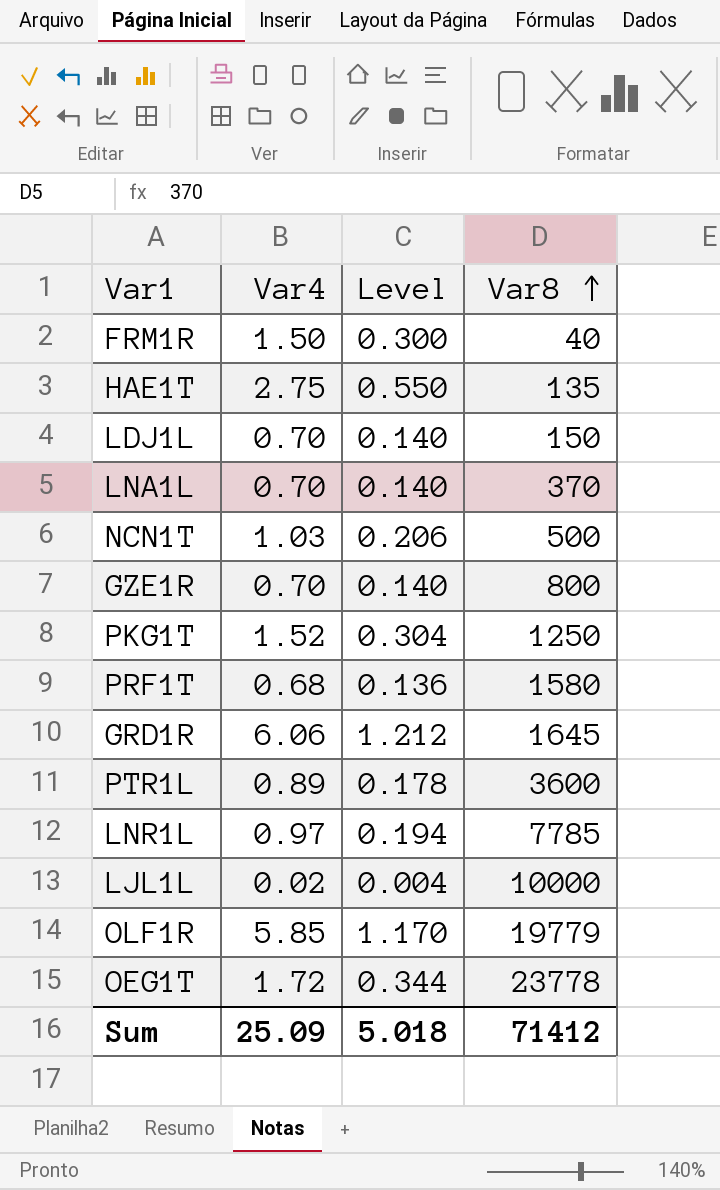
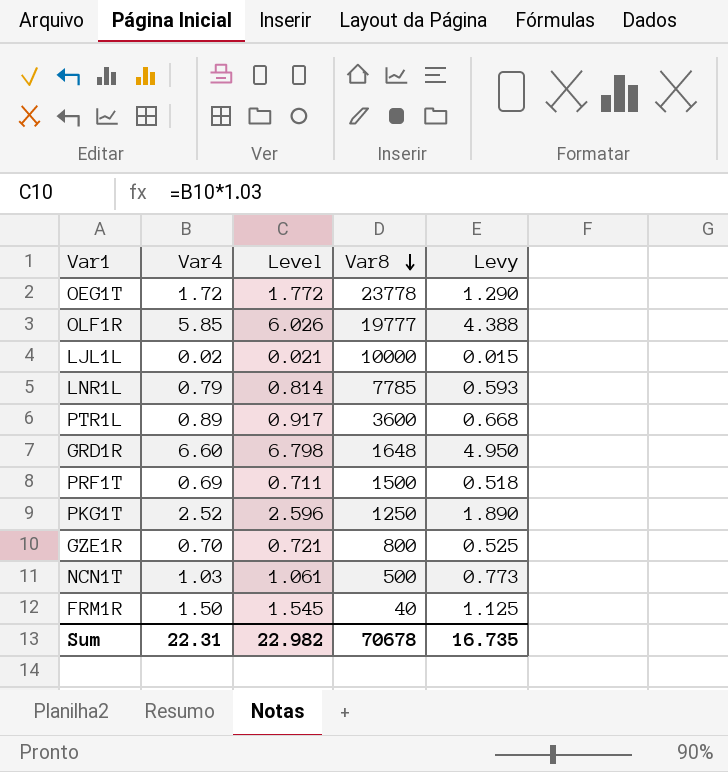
row order: Var8 ascending -> Var8 descending
column Level | formula: [Var4] * 0.2 -> [Var4] * 1.03
column Levy | formula: none -> [Var4] * 0.75
row HAE1T: 2.75 | 0.550 | 135 -> none
row LDJ1L: 0.70 | 0.140 | 150 -> none
row LNA1L: 0.70 | 0.140 | 370 -> none
OLF1R | Var8: 19779 -> 19777
LNR1L | Var4: 0.97 -> 0.79
GRD1R | Var4: 6.06 -> 6.60
GRD1R | Var8: 1645 -> 1648
PRF1T | Var4: 0.68 -> 0.69
PRF1T | Var8: 1580 -> 1500
PKG1T | Var4: 1.52 -> 2.52
Sum | Var4: 25.09 -> 22.31
Sum | Level: 5.018 -> 22.982
Sum | Var8: 71412 -> 70678

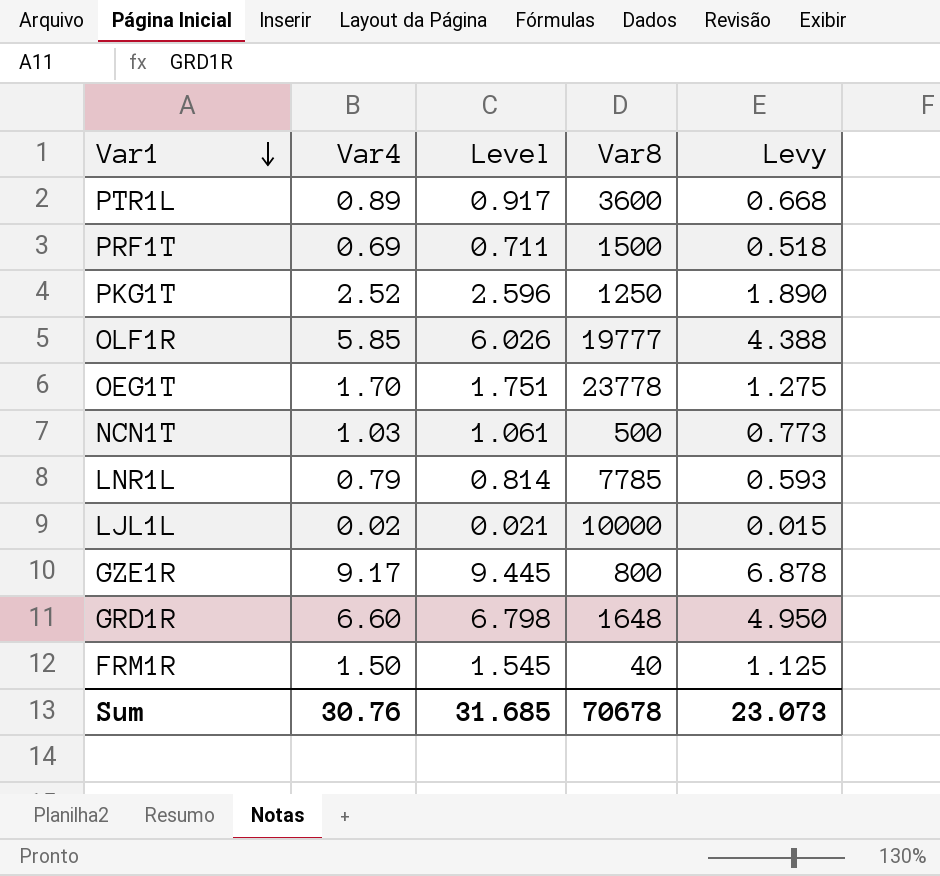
row order: Var8 descending -> Var1 descending
OEG1T | Var4: 1.72 -> 1.70
OEG1T | Level: 1.772 -> 1.751
OEG1T | Levy: 1.290 -> 1.275
GZE1R | Var4: 0.70 -> 9.17
GZE1R | Level: 0.721 -> 9.445
GZE1R | Levy: 0.525 -> 6.878
Sum | Var4: 22.31 -> 30.76
Sum | Level: 22.982 -> 31.685
Sum | Levy: 16.735 -> 23.073

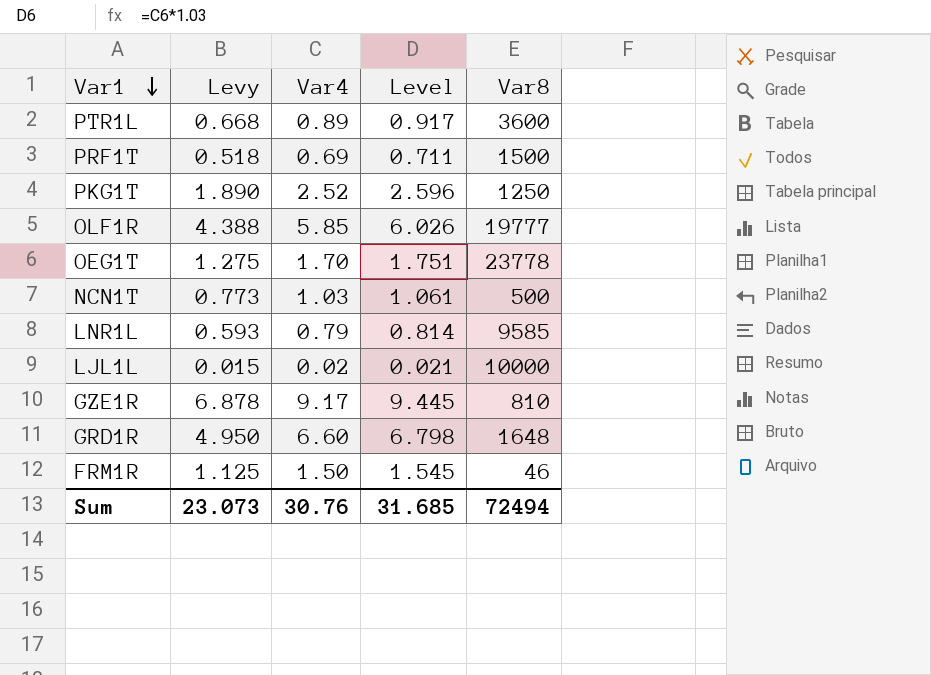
column Levy | position: 5 -> 2
LNR1L | Var8: 7785 -> 9585
GZE1R | Var8: 800 -> 810
FRM1R | Var8: 40 -> 46
Sum | Var8: 70678 -> 72494

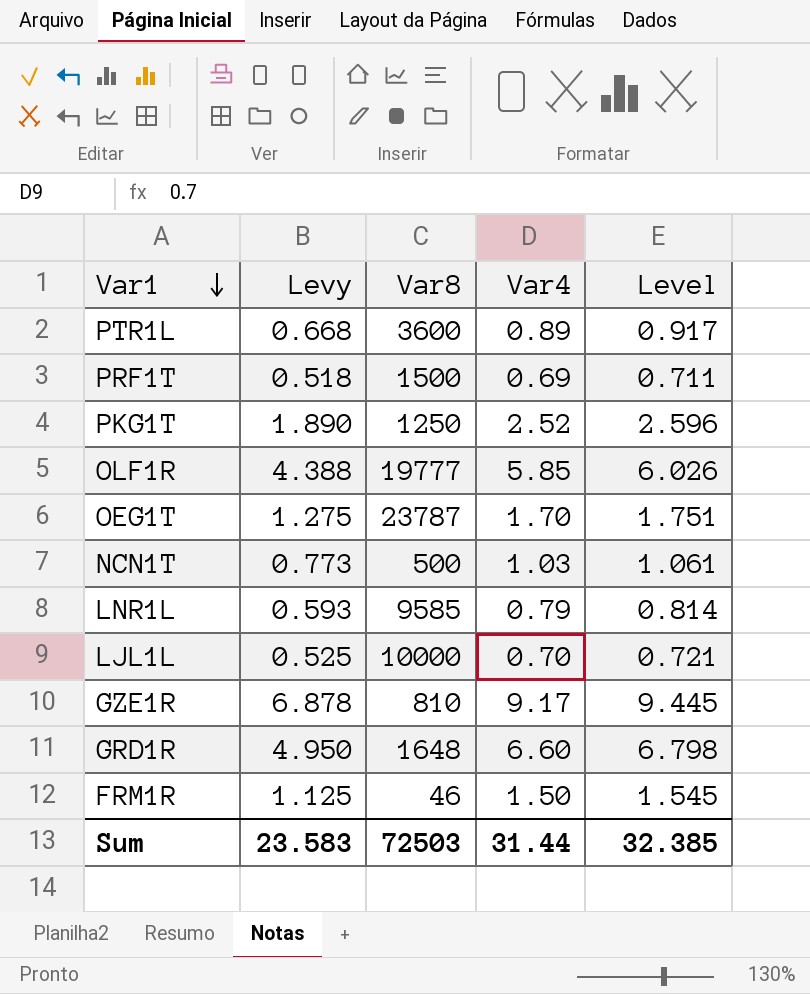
column Var8 | position: 5 -> 3
OEG1T | Var8: 23778 -> 23787
LJL1L | Levy: 0.015 -> 0.525
LJL1L | Var4: 0.02 -> 0.70
LJL1L | Level: 0.021 -> 0.721
Sum | Levy: 23.073 -> 23.583
Sum | Var8: 72494 -> 72503
Sum | Var4: 30.76 -> 31.44
Sum | Level: 31.685 -> 32.385

